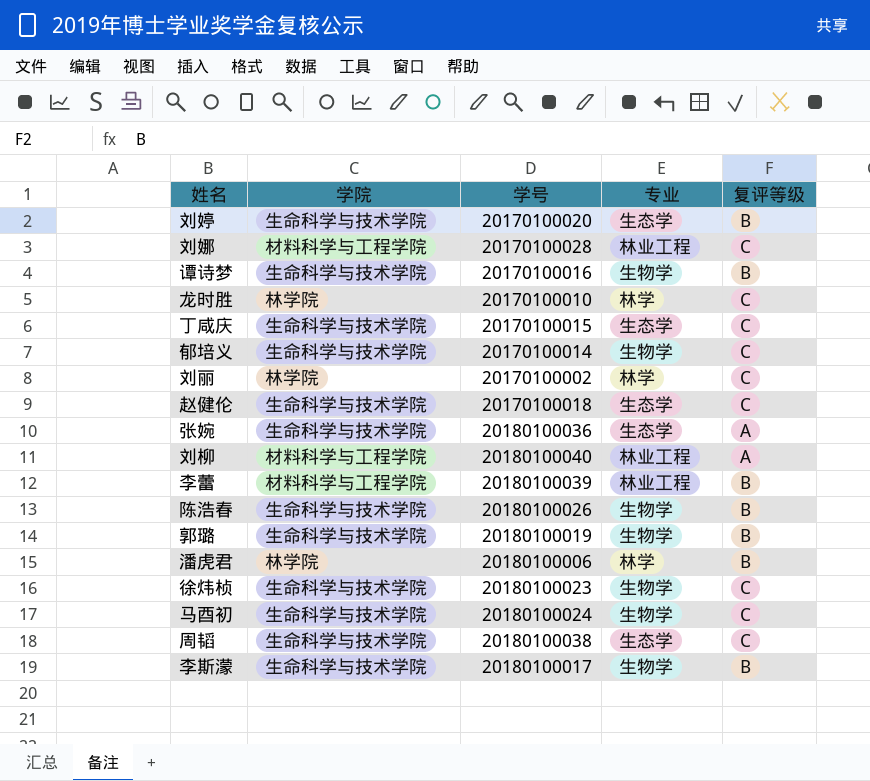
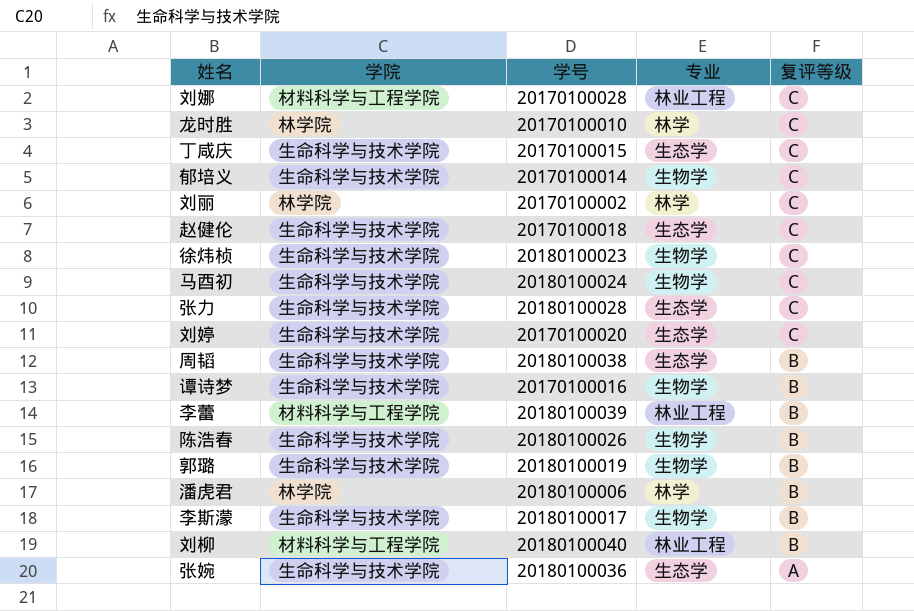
row order: none -> 复评等级 descending
row 张力: none -> 生命科学与技术学院 | 20180100028 | 生态学 | C
刘婷 | 复评等级: B -> C
周韬 | 复评等级: C -> B
刘柳 | 复评等级: A -> B

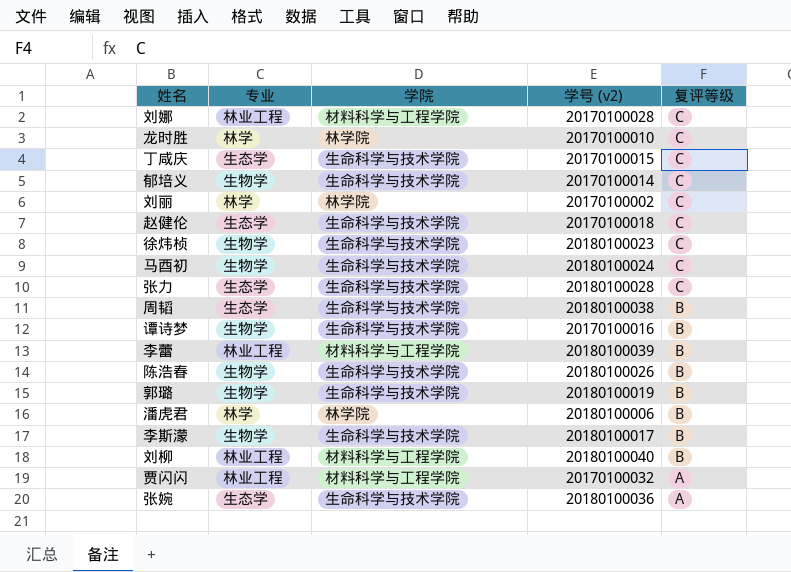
column 专业 | position: 4 -> 2
column name: 学号 -> 学号 (v2)
row 刘婷: 生命科学与技术学院 | 20170100020 | 生态学 | C -> none
row 贾闪闪: none -> 林业工程 | 材料科学与工程学院 | 20170100032 | A

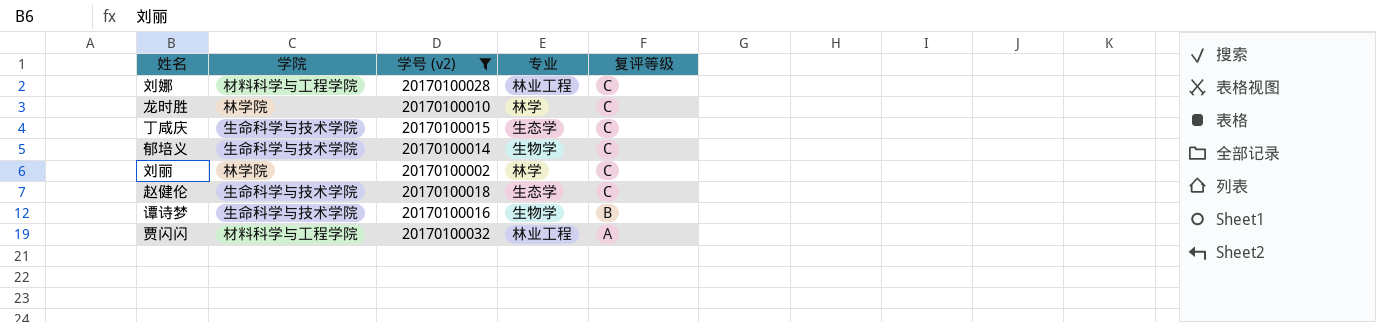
filter: none -> 学号 (v2) <= 20170100032
column 专业 | position: 2 -> 4

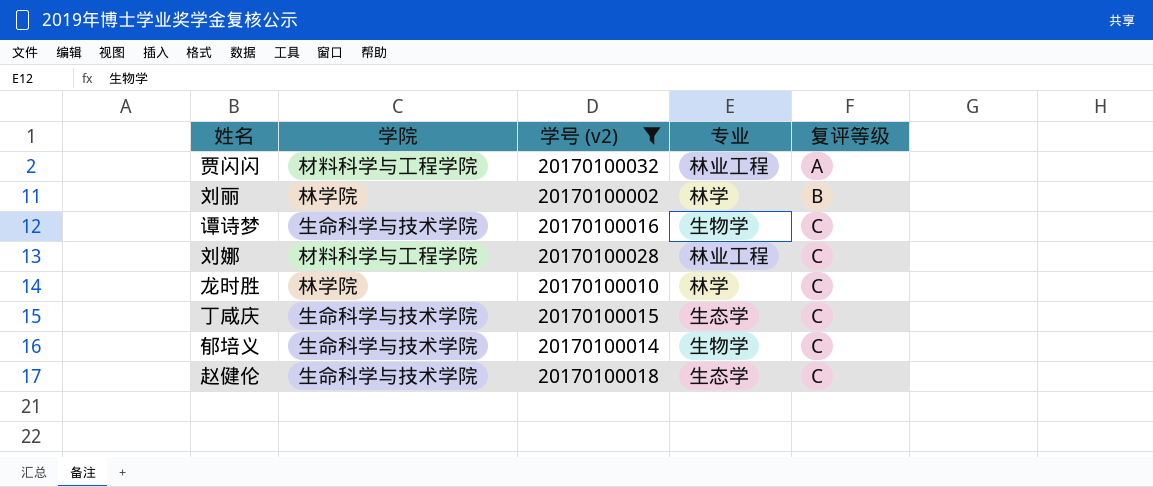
row order: 复评等级 descending -> 复评等级 ascending
刘丽 | 复评等级: C -> B
谭诗梦 | 复评等级: B -> C

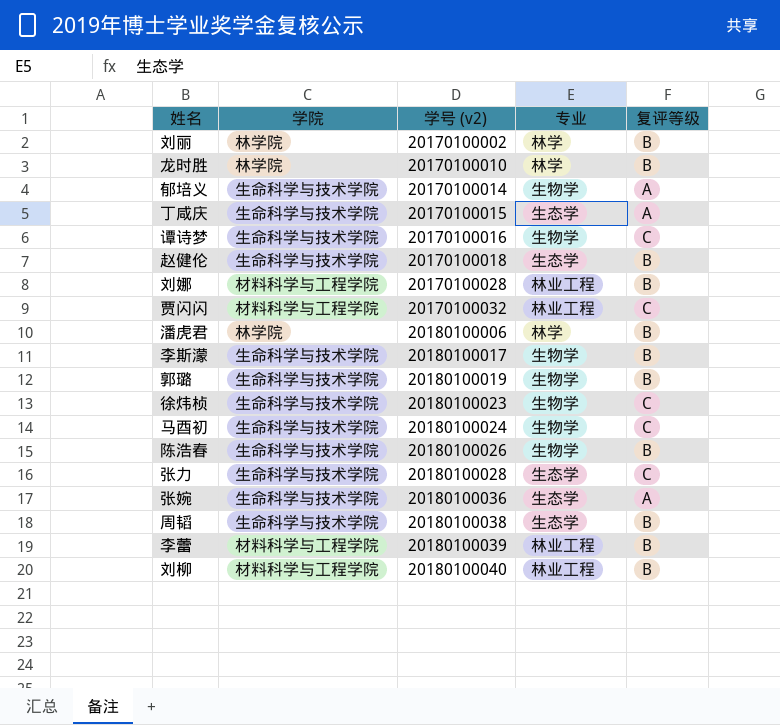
filter: 学号 (v2) <= 20170100032 -> none
row order: 复评等级 ascending -> 学号 (v2) ascending
龙时胜 | 复评等级: C -> B
郁培义 | 复评等级: C -> A
丁咸庆 | 复评等级: C -> A
赵健伦 | 复评等级: C -> B
刘娜 | 复评等级: C -> B
贾闪闪 | 复评等级: A -> C

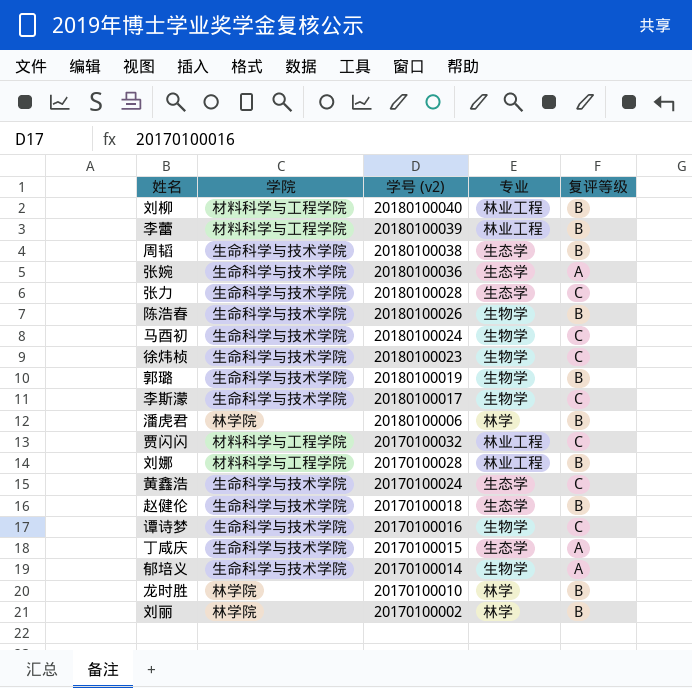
row order: 学号 (v2) ascending -> 学号 (v2) descending
李斯濛 | 复评等级: B -> C
row 黄鑫浩: none -> 生命科学与技术学院 | 20170100024 | 生态学 | C

